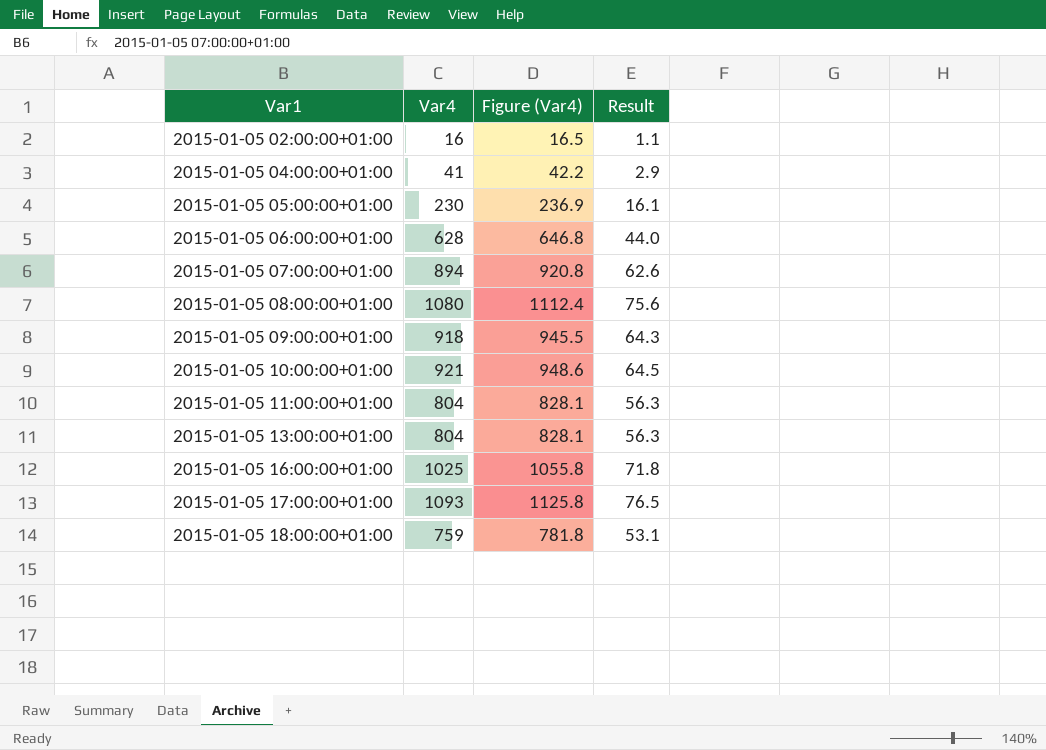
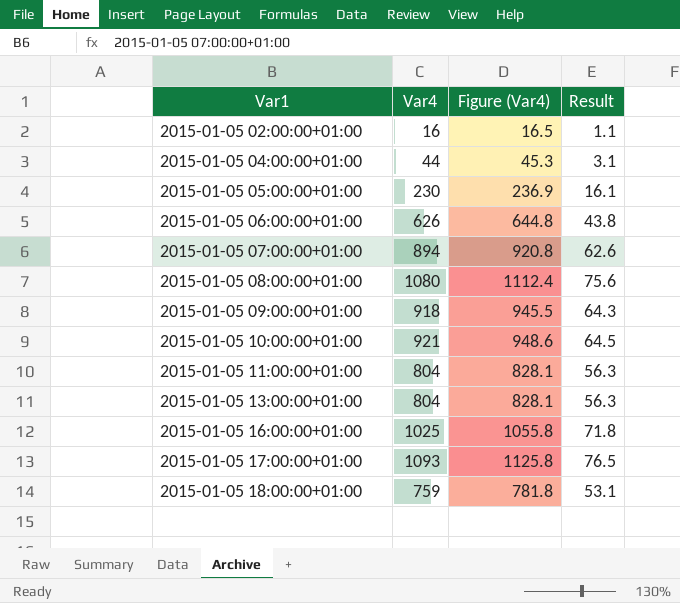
2015-01-05 04:00:00+01:00 | Var4: 41 -> 44
2015-01-05 04:00:00+01:00 | Figure (Var4): 42.2 -> 45.3
2015-01-05 04:00:00+01:00 | Result: 2.9 -> 3.1
2015-01-05 06:00:00+01:00 | Var4: 628 -> 626
2015-01-05 06:00:00+01:00 | Figure (Var4): 646.8 -> 644.8
2015-01-05 06:00:00+01:00 | Result: 44.0 -> 43.8

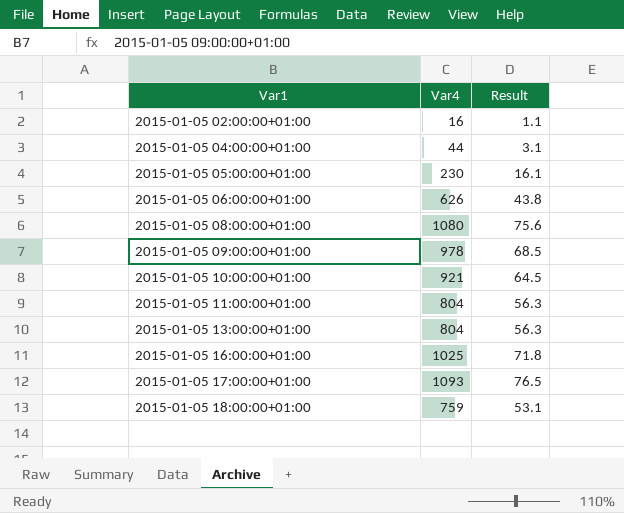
column Figure (Var4) | formula: [Var4] * 1.03 -> none
row 2015-01-05 07:00:00+01:00: 894 | 920.8 | 62.6 -> none
2015-01-05 09:00:00+01:00 | Var4: 918 -> 978
2015-01-05 09:00:00+01:00 | Result: 64.3 -> 68.5

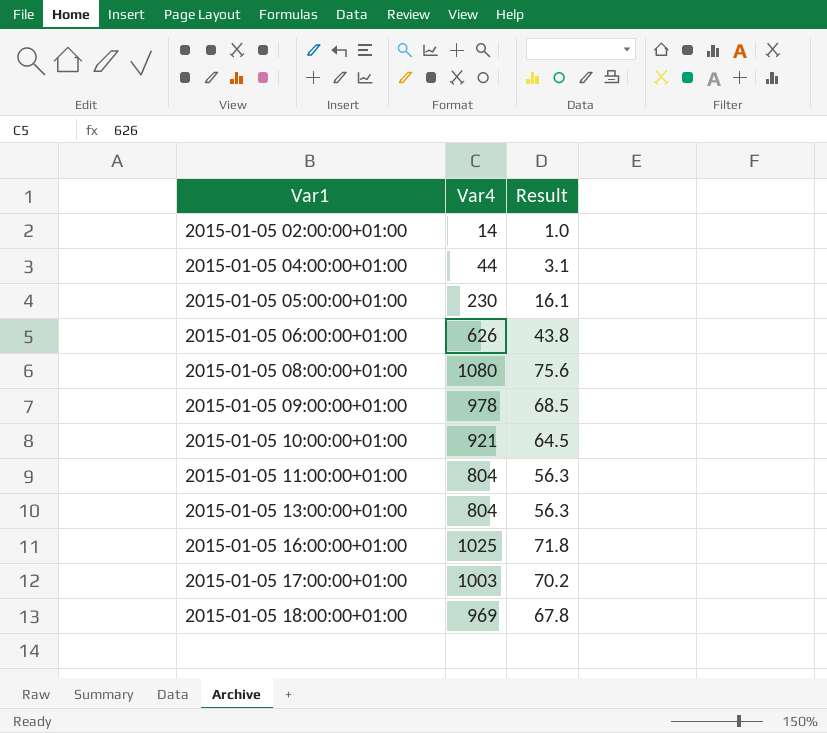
2015-01-05 02:00:00+01:00 | Var4: 16 -> 14
2015-01-05 02:00:00+01:00 | Result: 1.1 -> 1.0
2015-01-05 17:00:00+01:00 | Var4: 1093 -> 1003
2015-01-05 17:00:00+01:00 | Result: 76.5 -> 70.2
2015-01-05 18:00:00+01:00 | Var4: 759 -> 969
2015-01-05 18:00:00+01:00 | Result: 53.1 -> 67.8

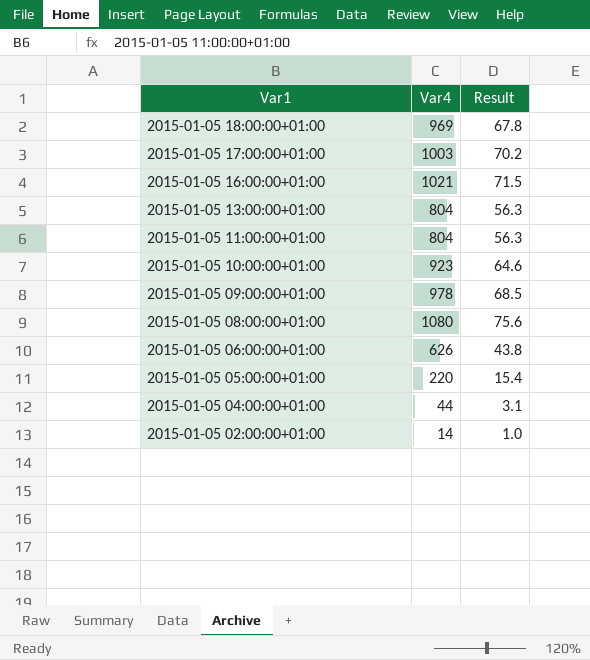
row order: Var1 ascending -> Var1 descending
2015-01-05 16:00:00+01:00 | Var4: 1025 -> 1021
2015-01-05 16:00:00+01:00 | Result: 71.8 -> 71.5
2015-01-05 10:00:00+01:00 | Var4: 921 -> 923
2015-01-05 10:00:00+01:00 | Result: 64.5 -> 64.6
2015-01-05 05:00:00+01:00 | Var4: 230 -> 220
2015-01-05 05:00:00+01:00 | Result: 16.1 -> 15.4

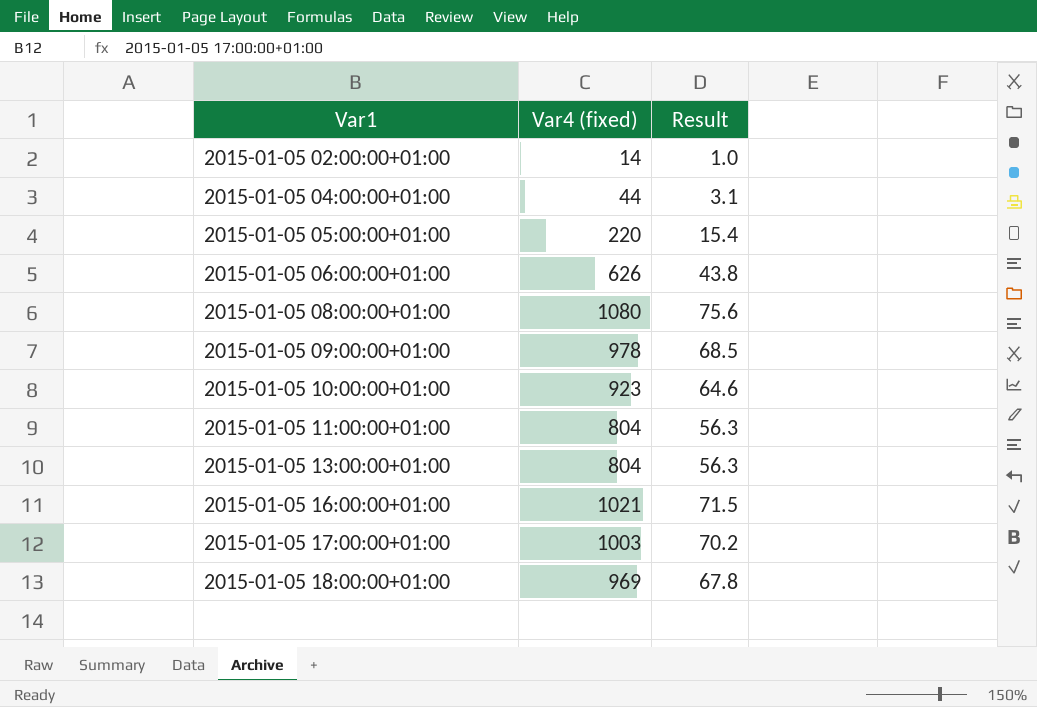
row order: Var1 descending -> Var1 ascending
column name: Var4 -> Var4 (fixed)

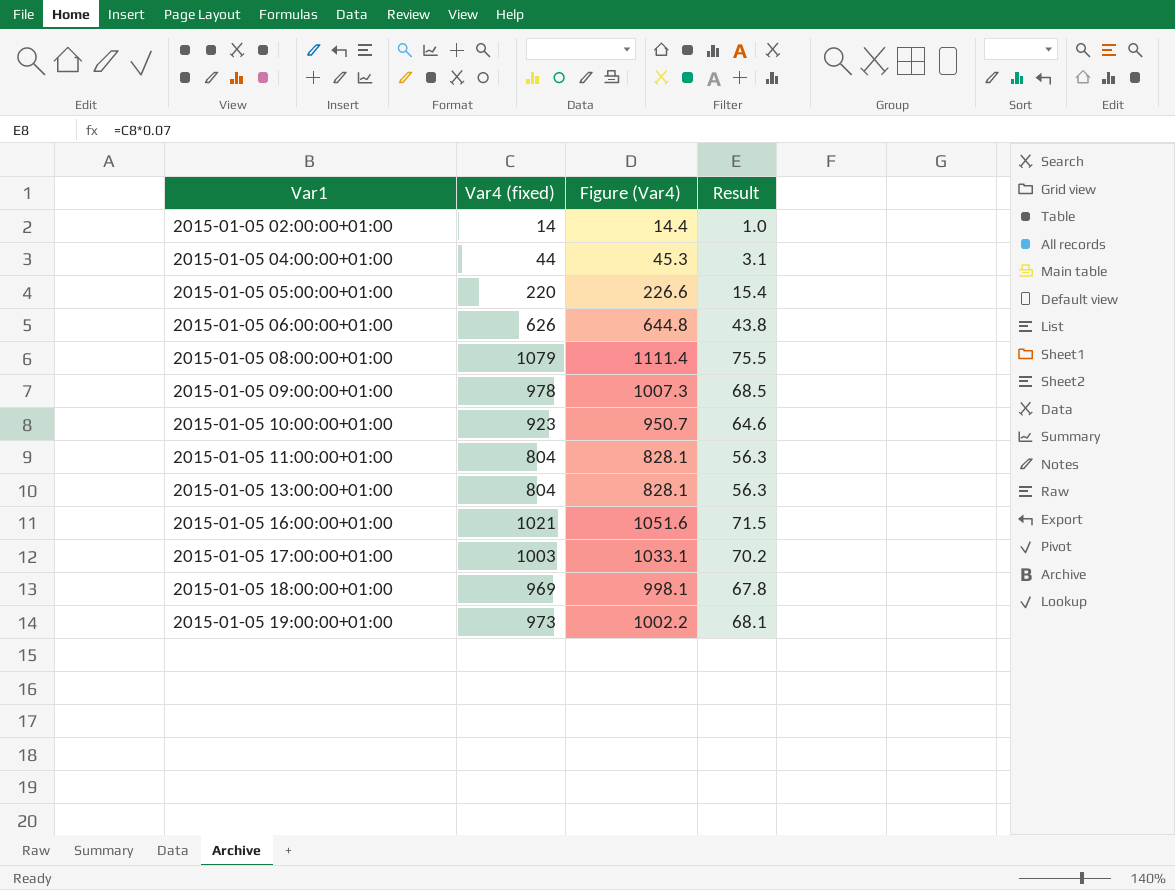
column Figure (Var4) | formula: none -> [Var4 (fixed)] * 1.03
2015-01-05 08:00:00+01:00 | Var4 (fixed): 1080 -> 1079
2015-01-05 08:00:00+01:00 | Result: 75.6 -> 75.5
row 2015-01-05 19:00:00+01:00: none -> 973 | 1002.2 | 68.1

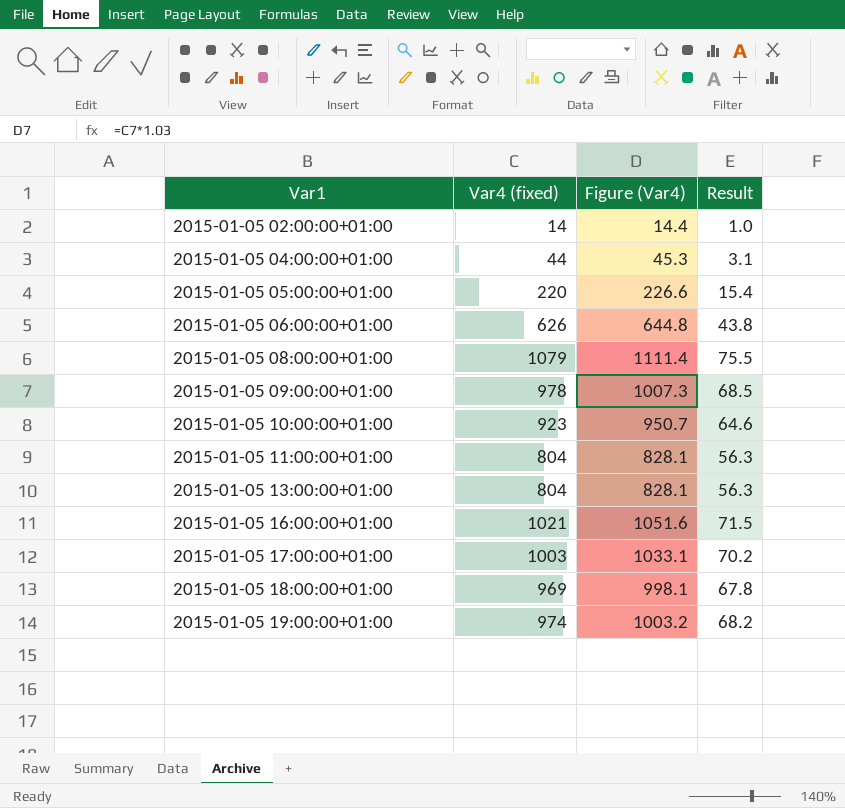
2015-01-05 19:00:00+01:00 | Var4 (fixed): 973 -> 974
2015-01-05 19:00:00+01:00 | Figure (Var4): 1002.2 -> 1003.2
2015-01-05 19:00:00+01:00 | Result: 68.1 -> 68.2

